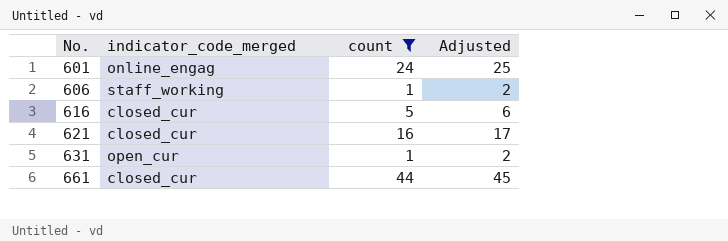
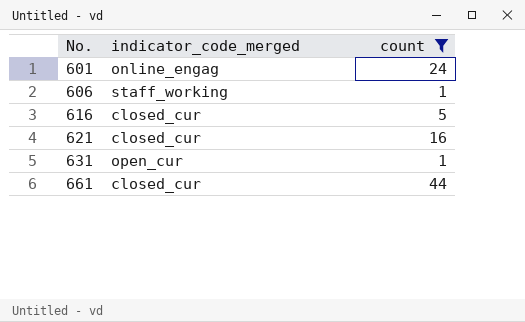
column Adjusted | formula: [count] + 1 -> none

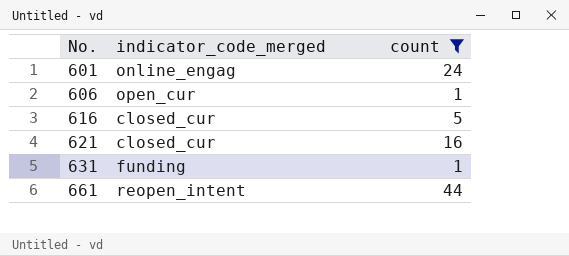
606 | indicator_code_merged: staff_working -> open_cur
631 | indicator_code_merged: open_cur -> funding
661 | indicator_code_merged: closed_cur -> reopen_intent

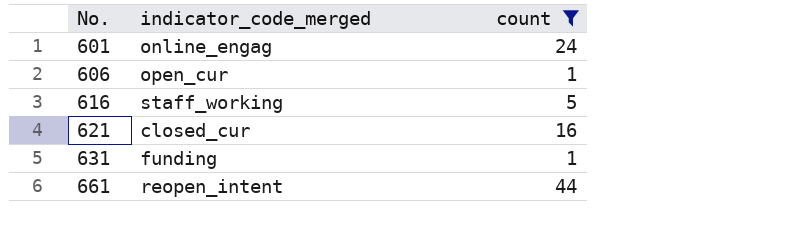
616 | indicator_code_merged: closed_cur -> staff_working

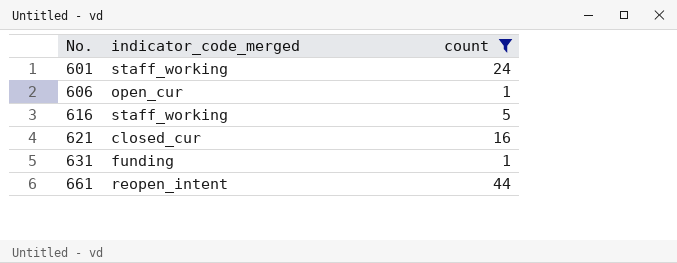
601 | indicator_code_merged: online_engag -> staff_working

